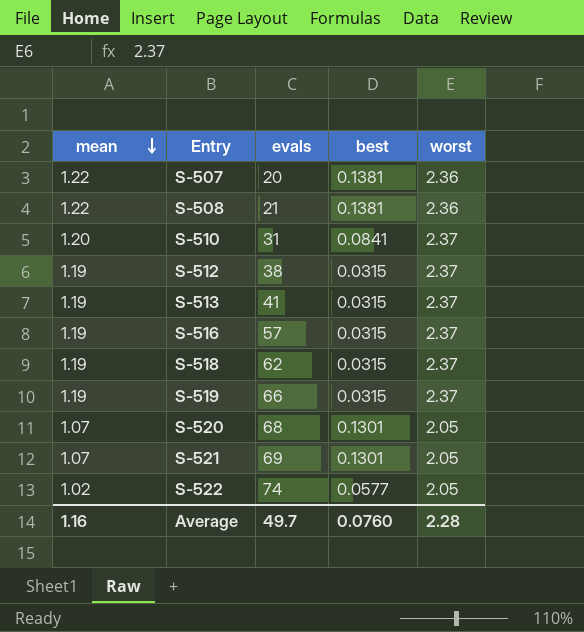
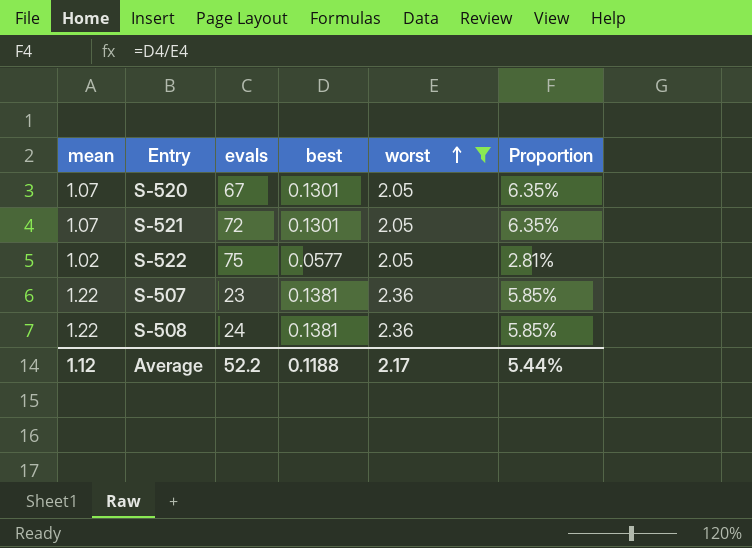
filter: none -> worst != 2.37
row order: mean descending -> worst ascending
column Proportion | formula: none -> [best] / [worst]
S-520 | evals: 68 -> 67
S-521 | evals: 69 -> 72
S-522 | evals: 74 -> 75
S-507 | evals: 20 -> 23
S-508 | evals: 21 -> 24
Average | mean: 1.16 -> 1.12
Average | evals: 49.7 -> 52.2
Average | best: 0.0760 -> 0.1188
Average | worst: 2.28 -> 2.17

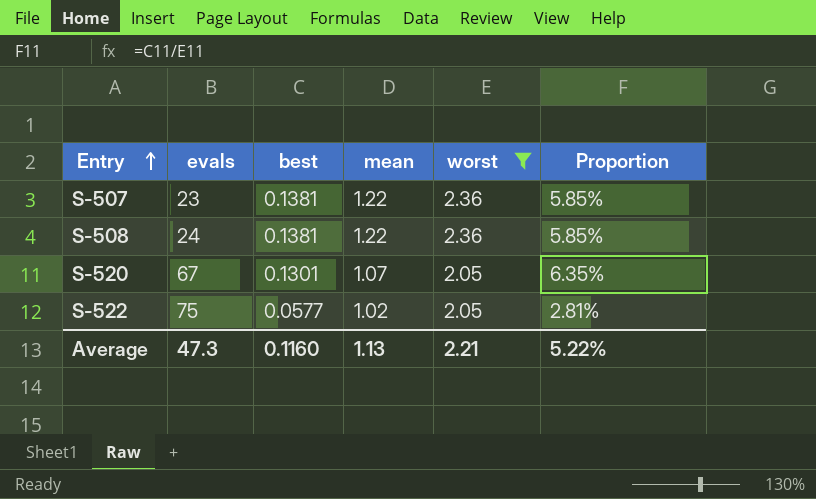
row order: worst ascending -> Entry ascending
column mean | position: 1 -> 4
row S-521: 1.07 | 72 | 0.1301 | 2.05 | 6.35% -> none
Average | evals: 52.2 -> 47.3
Average | best: 0.1188 -> 0.1160
Average | mean: 1.12 -> 1.13
Average | worst: 2.17 -> 2.21
Average | Proportion: 5.44% -> 5.22%

